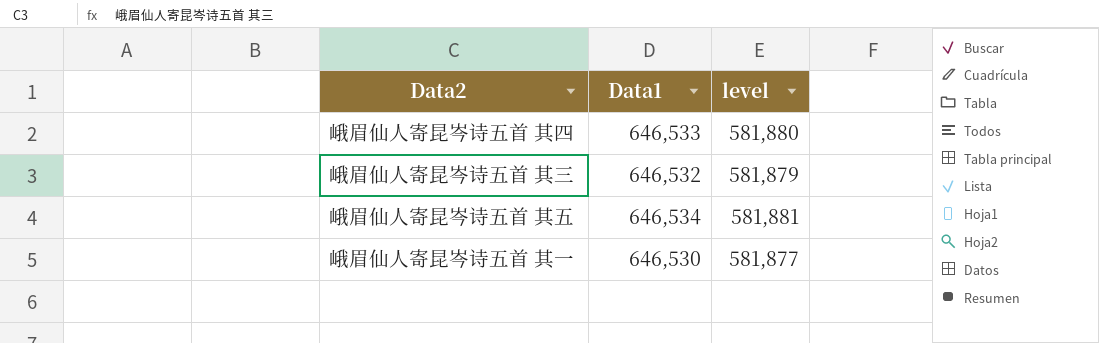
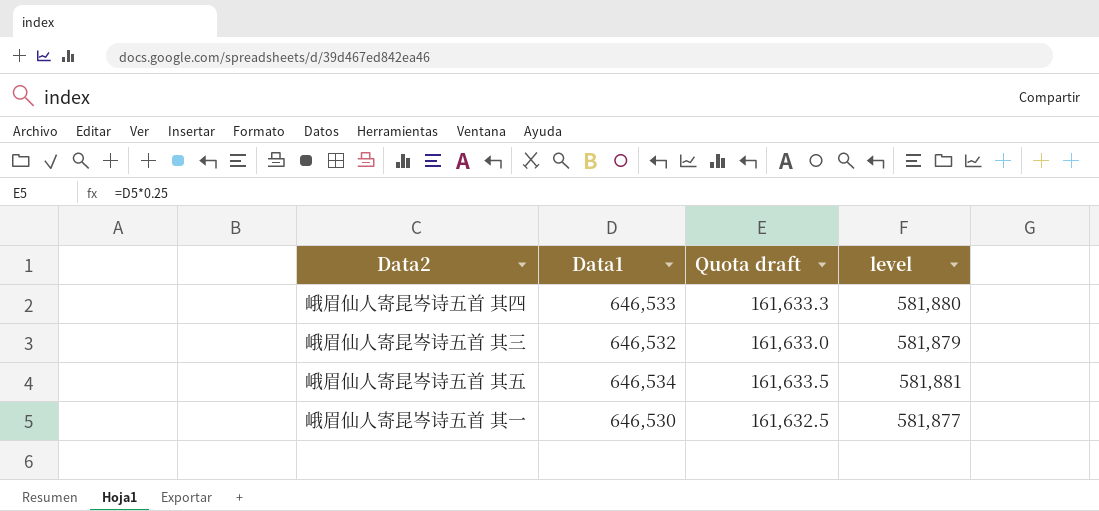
column Quota draft | formula: none -> [Data1] * 0.25

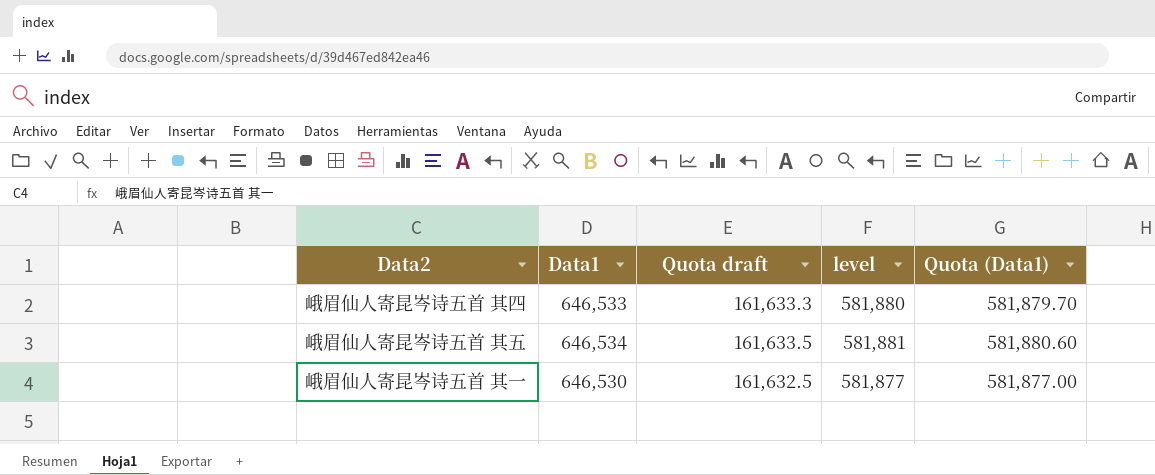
column Quota (Data1) | formula: none -> [Data1] * 0.9
row 峨眉仙人寄昆岑诗五首 其三: 646,532 | 161,633.0 | 581,879 -> none

